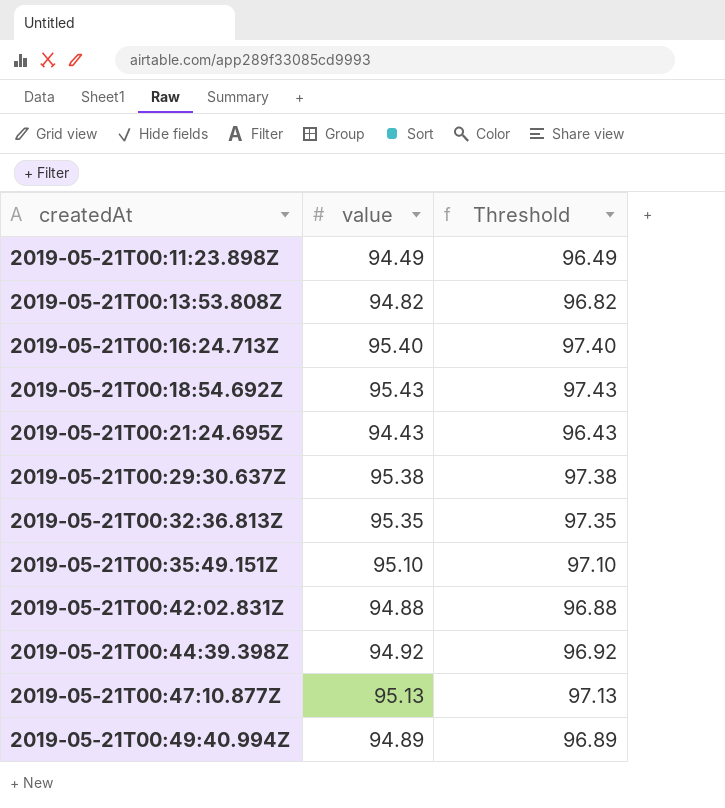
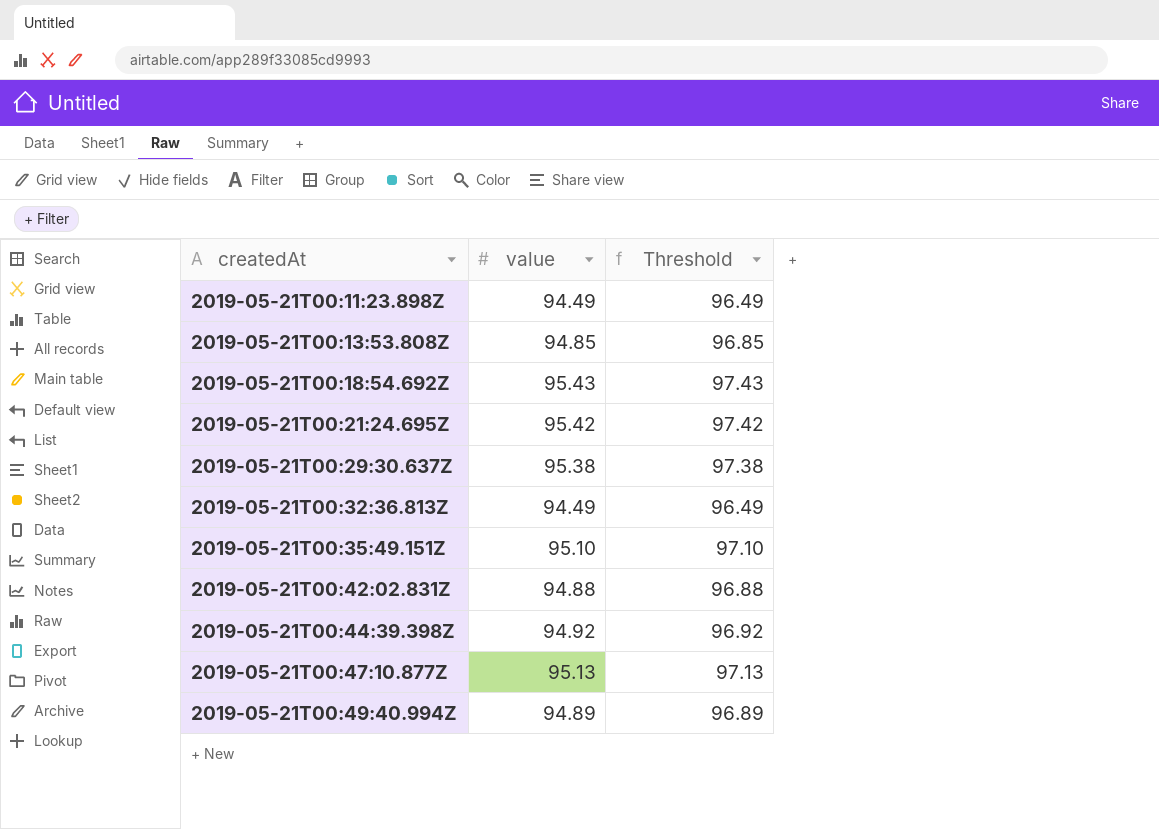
row 2019-05-21T00:16:24.713Z: 95.40 | 97.40 -> none
2019-05-21T00:13:53.808Z | value: 94.82 -> 94.85
2019-05-21T00:13:53.808Z | Threshold: 96.82 -> 96.85
2019-05-21T00:21:24.695Z | value: 94.43 -> 95.42
2019-05-21T00:21:24.695Z | Threshold: 96.43 -> 97.42
2019-05-21T00:32:36.813Z | value: 95.35 -> 94.49
2019-05-21T00:32:36.813Z | Threshold: 97.35 -> 96.49

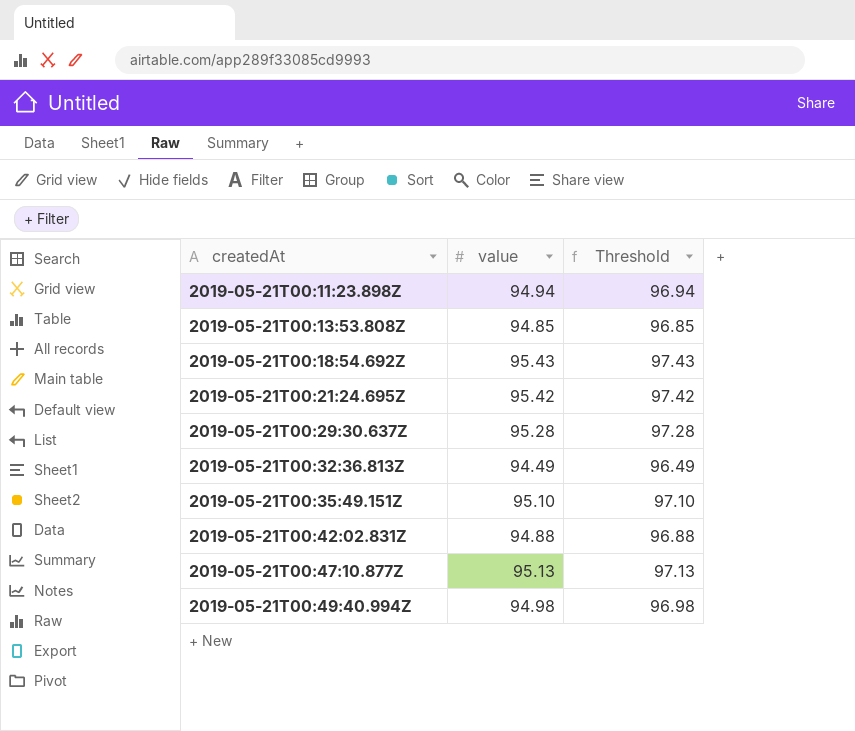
row 2019-05-21T00:44:39.398Z: 94.92 | 96.92 -> none
2019-05-21T00:11:23.898Z | value: 94.49 -> 94.94
2019-05-21T00:11:23.898Z | Threshold: 96.49 -> 96.94
2019-05-21T00:29:30.637Z | value: 95.38 -> 95.28
2019-05-21T00:29:30.637Z | Threshold: 97.38 -> 97.28
2019-05-21T00:49:40.994Z | value: 94.89 -> 94.98
2019-05-21T00:49:40.994Z | Threshold: 96.89 -> 96.98

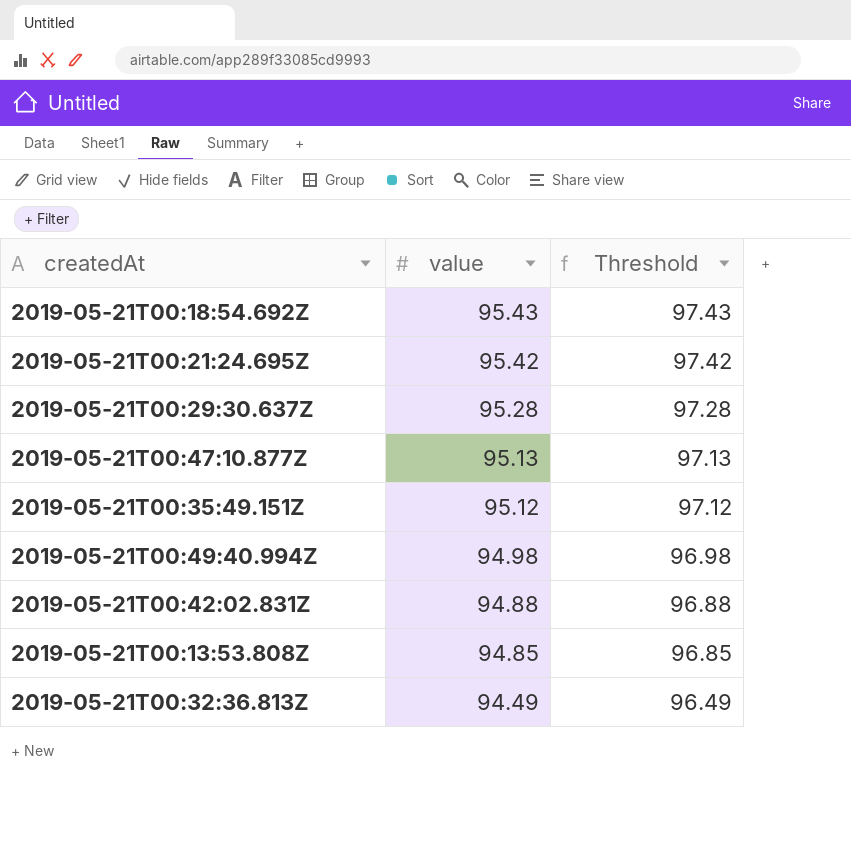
row order: createdAt ascending -> value descending
row 2019-05-21T00:11:23.898Z: 94.94 | 96.94 -> none
2019-05-21T00:35:49.151Z | value: 95.10 -> 95.12
2019-05-21T00:35:49.151Z | Threshold: 97.10 -> 97.12

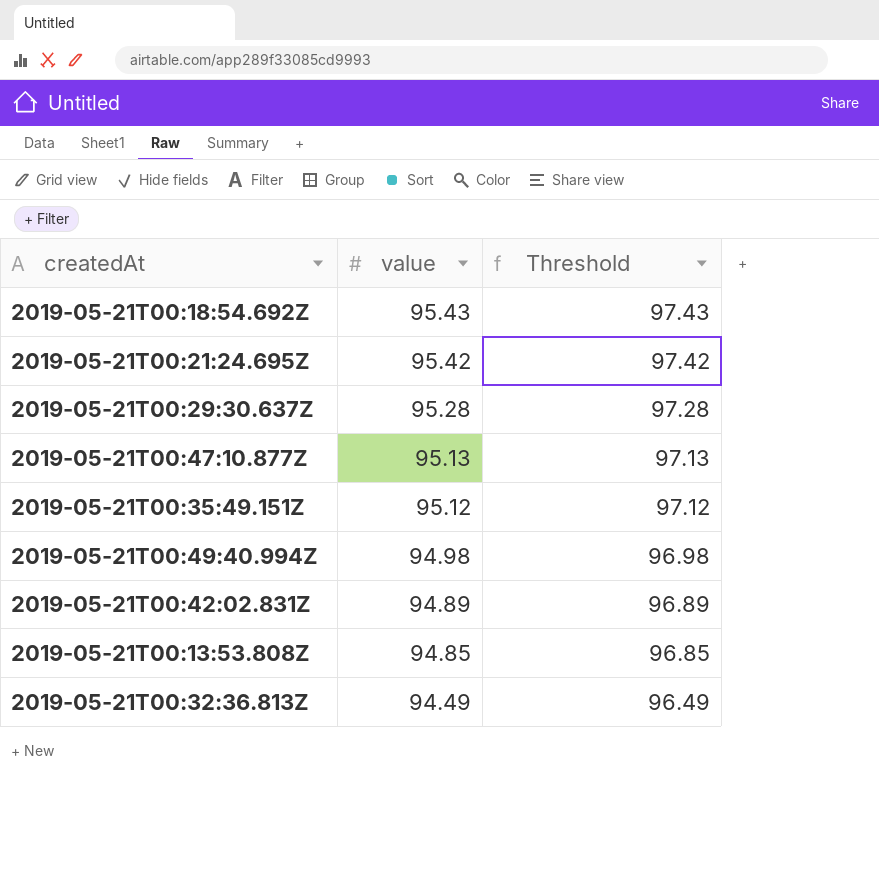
2019-05-21T00:42:02.831Z | value: 94.88 -> 94.89
2019-05-21T00:42:02.831Z | Threshold: 96.88 -> 96.89

